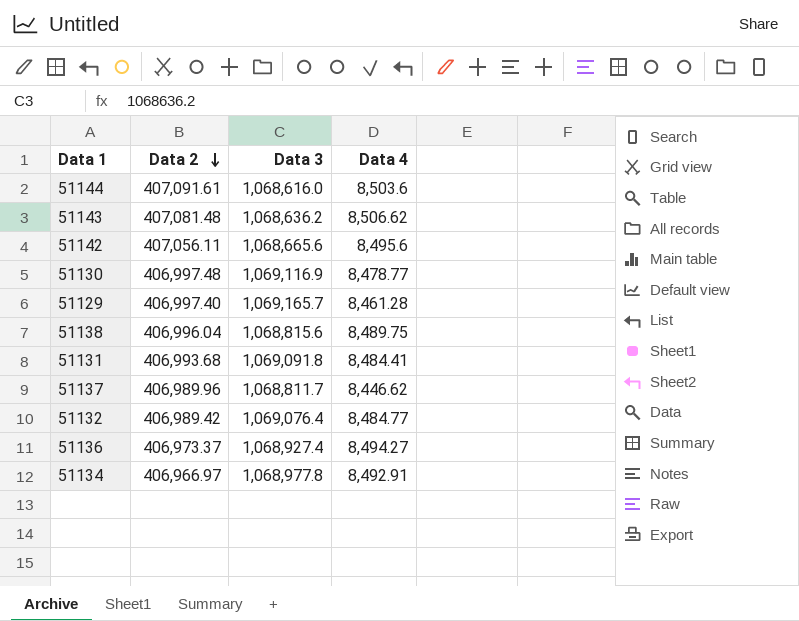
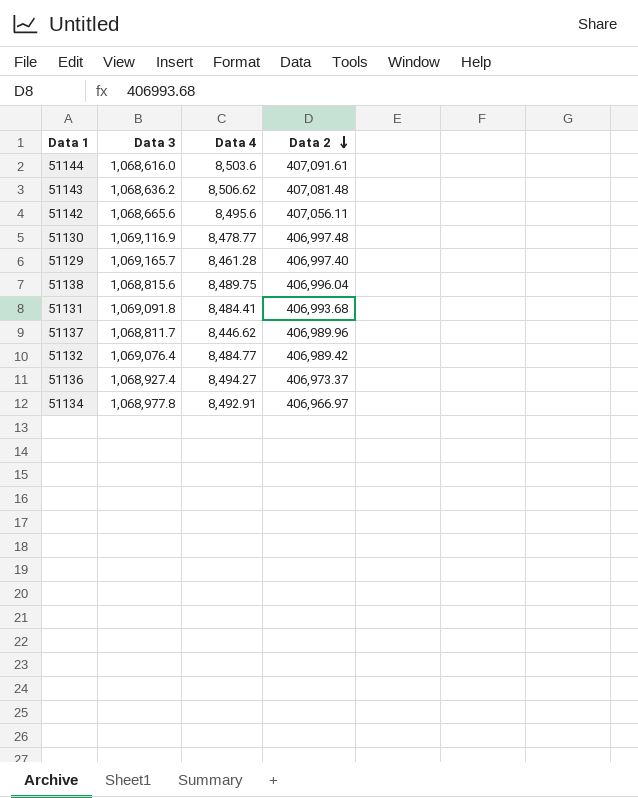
column Data 2 | position: 2 -> 4

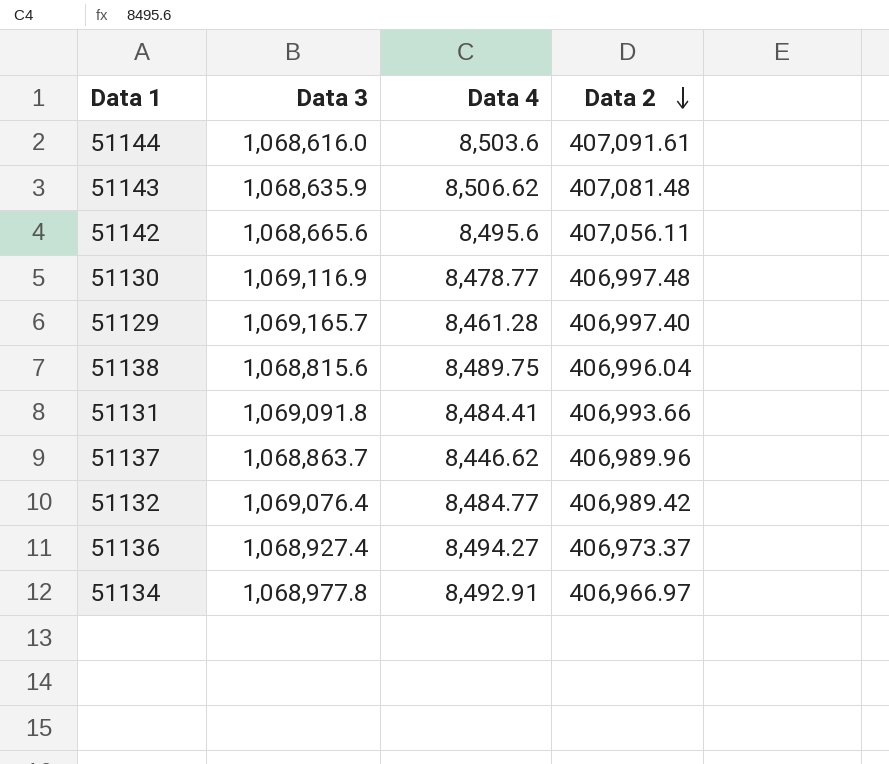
51143 | Data 3: 1,068,636.2 -> 1,068,635.9
51131 | Data 2: 406,993.68 -> 406,993.66
51137 | Data 3: 1,068,811.7 -> 1,068,863.7

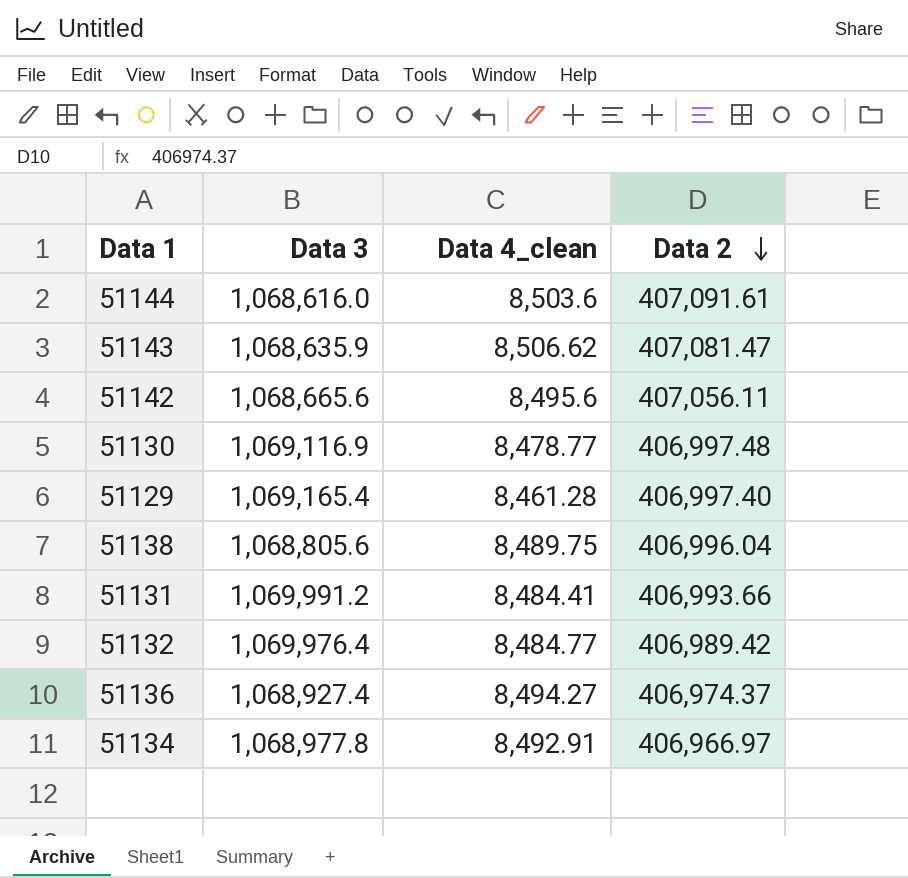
column name: Data 4 -> Data 4_clean
row 51137: 1,068,863.7 | 8,446.62 | 406,989.96 -> none
51143 | Data 2: 407,081.48 -> 407,081.47
51129 | Data 3: 1,069,165.7 -> 1,069,165.4
51138 | Data 3: 1,068,815.6 -> 1,068,805.6
51131 | Data 3: 1,069,091.8 -> 1,069,991.2
51132 | Data 3: 1,069,076.4 -> 1,069,976.4
51136 | Data 2: 406,973.37 -> 406,974.37

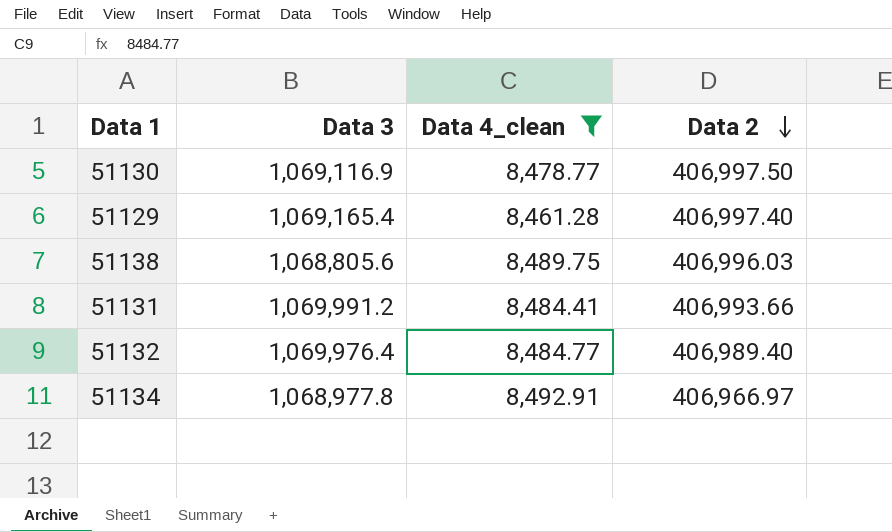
filter: none -> Data 4_clean <= 8,492.91
51130 | Data 2: 406,997.48 -> 406,997.50
51138 | Data 2: 406,996.04 -> 406,996.03
51132 | Data 2: 406,989.42 -> 406,989.40

